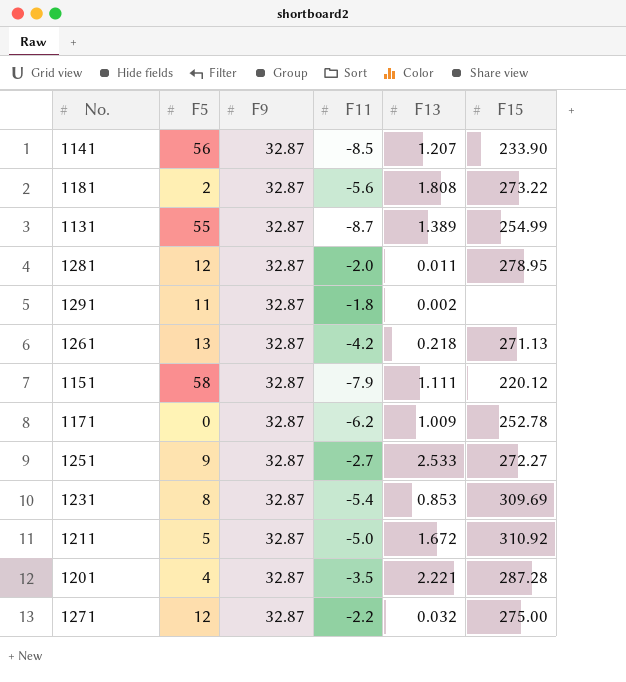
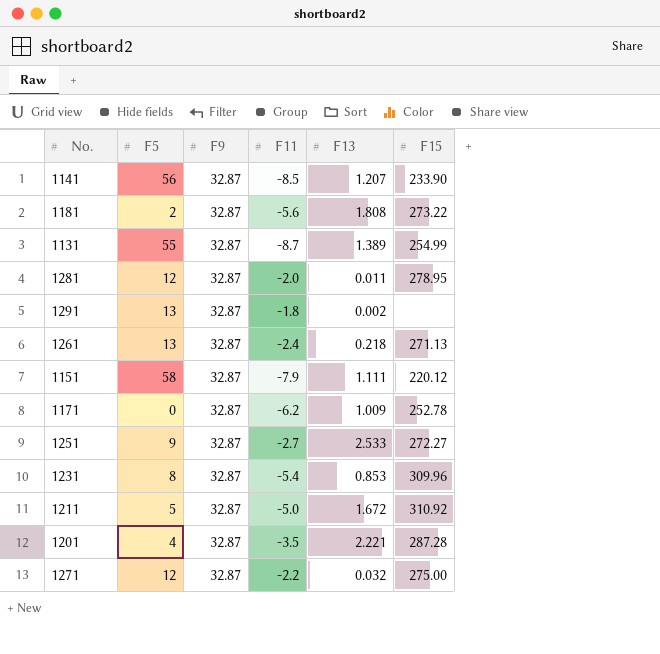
1291 | F5: 11 -> 13
1261 | F11: -4.2 -> -2.4
1231 | F15: 309.69 -> 309.96

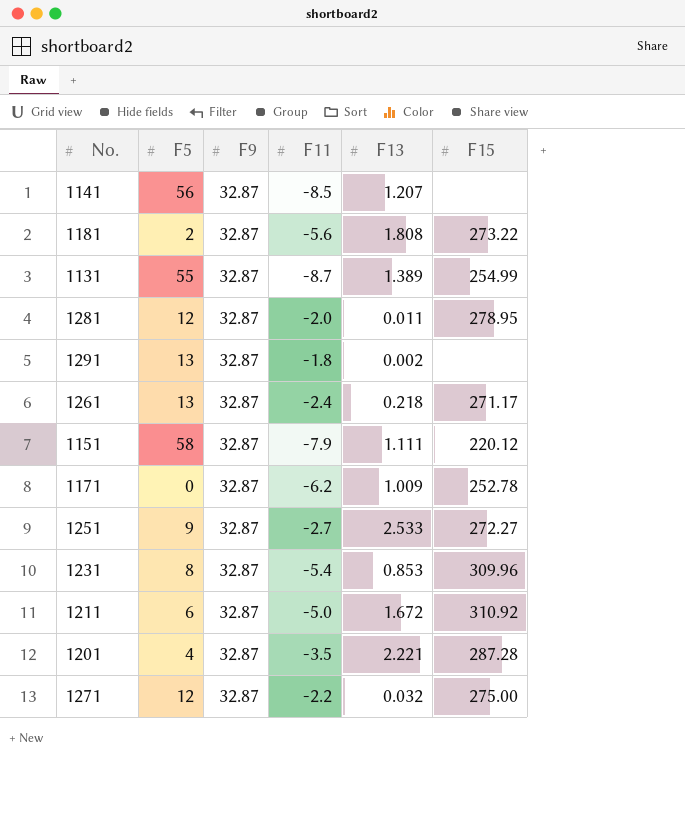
1141 | F15: 233.90 -> none
1261 | F15: 271.13 -> 271.17
1211 | F5: 5 -> 6

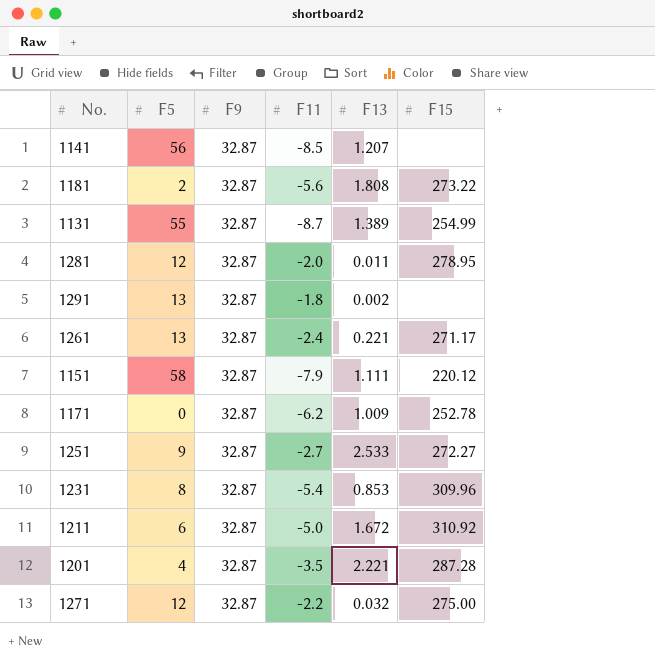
1261 | F13: 0.218 -> 0.221

